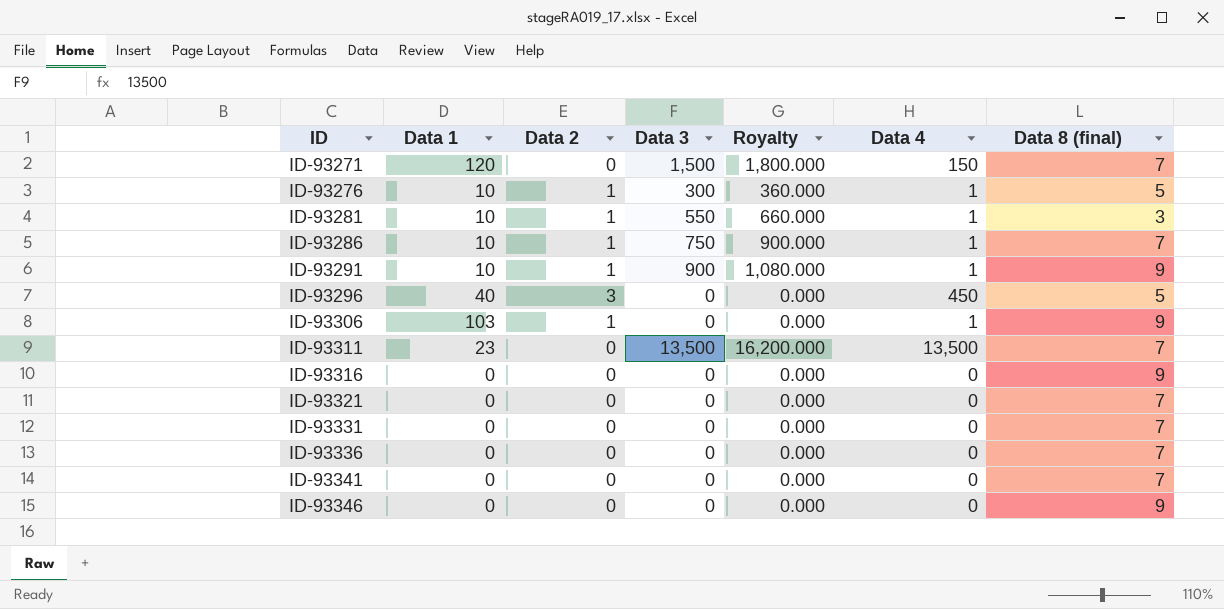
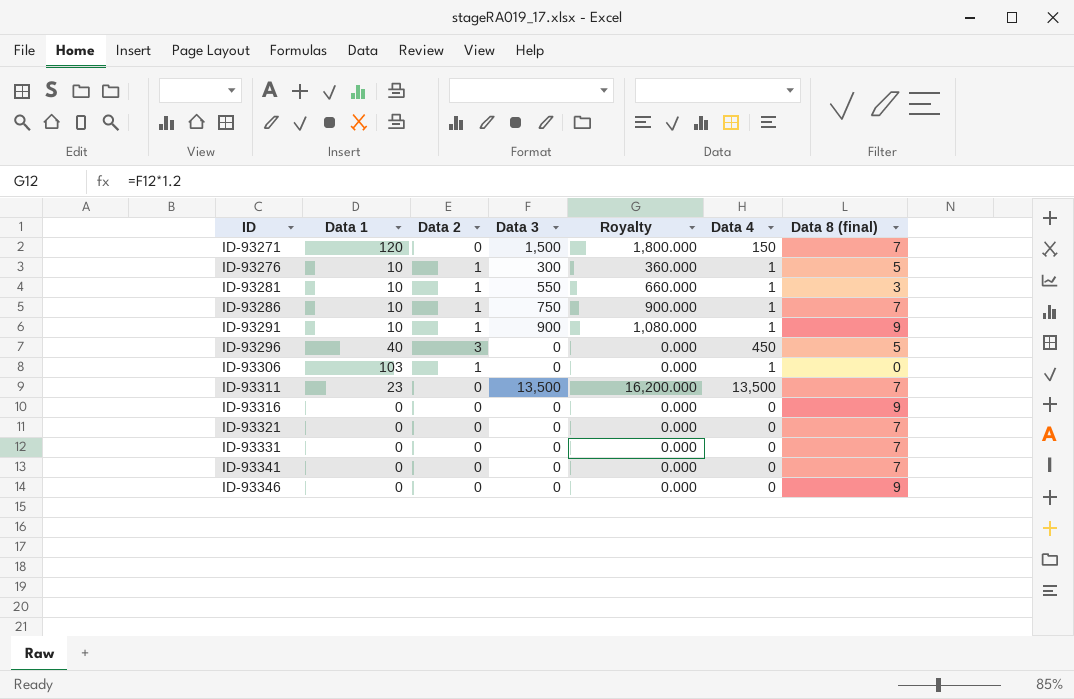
row ID-93336: 0 | 0 | 0 | 0.000 | 0 | 7 -> none
ID-93306 | Data 8 (final): 9 -> 0

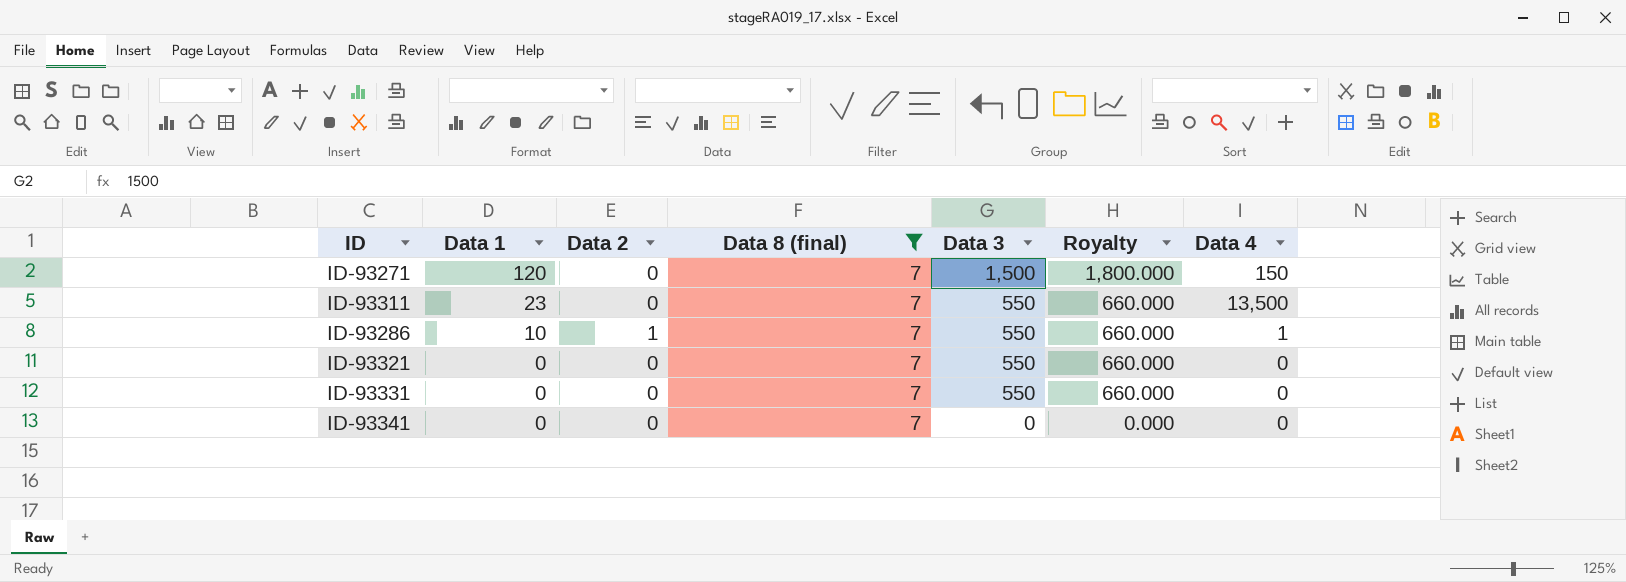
filter: none -> Data 8 (final) = 7
row order: ID ascending -> Data 1 descending
column Data 8 (final) | position: 7 -> 4
ID-93311 | Data 3: 13,500 -> 550
ID-93311 | Royalty: 16,200.000 -> 660.000
ID-93286 | Data 3: 750 -> 550
ID-93286 | Royalty: 900.000 -> 660.000
ID-93321 | Data 3: 0 -> 550
ID-93321 | Royalty: 0.000 -> 660.000
ID-93331 | Data 3: 0 -> 550
ID-93331 | Royalty: 0.000 -> 660.000

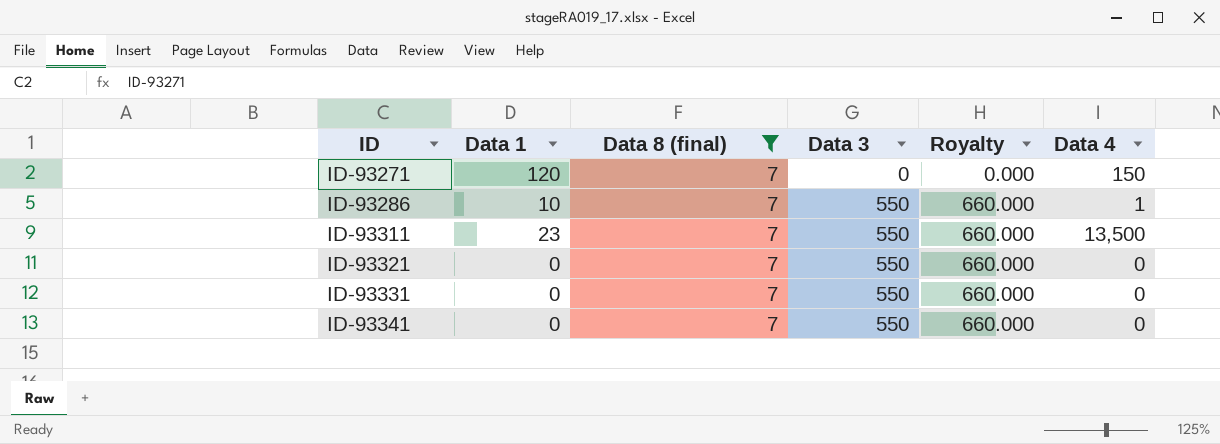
row order: Data 1 descending -> ID ascending
column Data 2 | position: 3 -> none
ID-93271 | Data 3: 1,500 -> 0
ID-93271 | Royalty: 1,800.000 -> 0.000
ID-93341 | Data 3: 0 -> 550
ID-93341 | Royalty: 0.000 -> 660.000

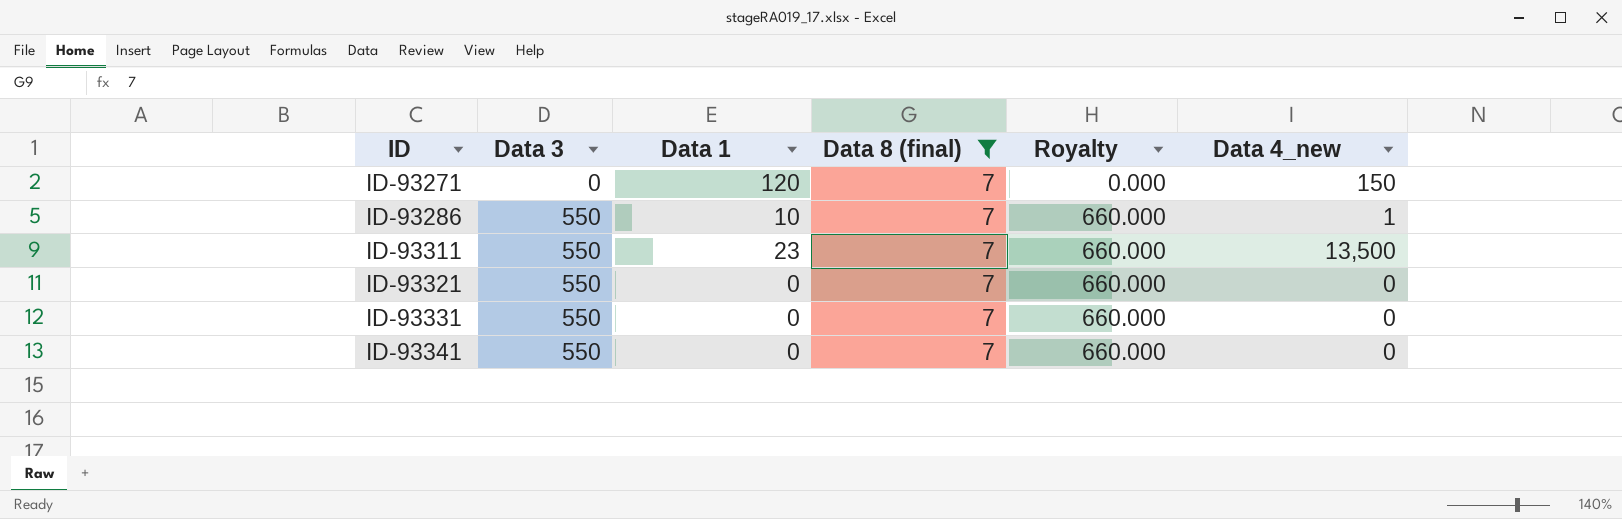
column Data 3 | position: 4 -> 2
column name: Data 4 -> Data 4_new

